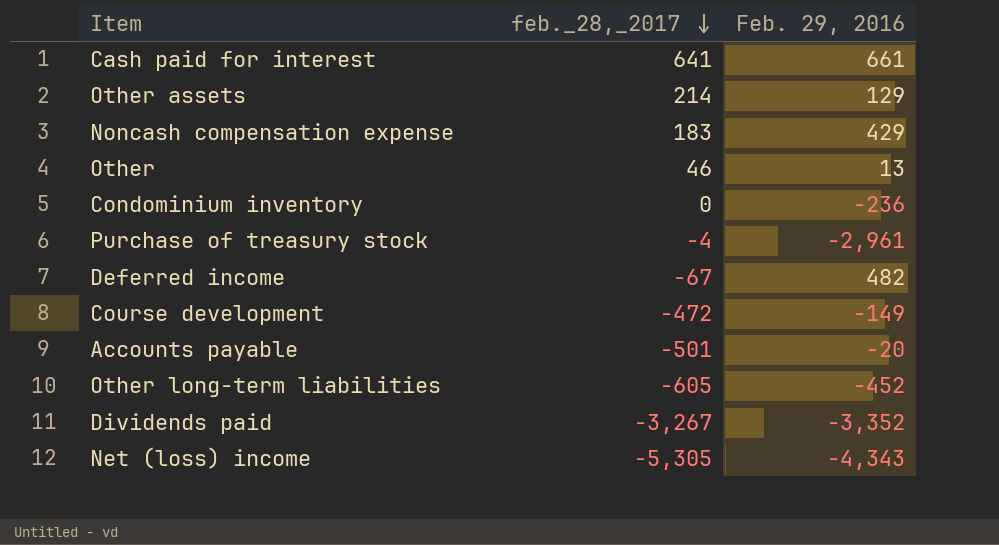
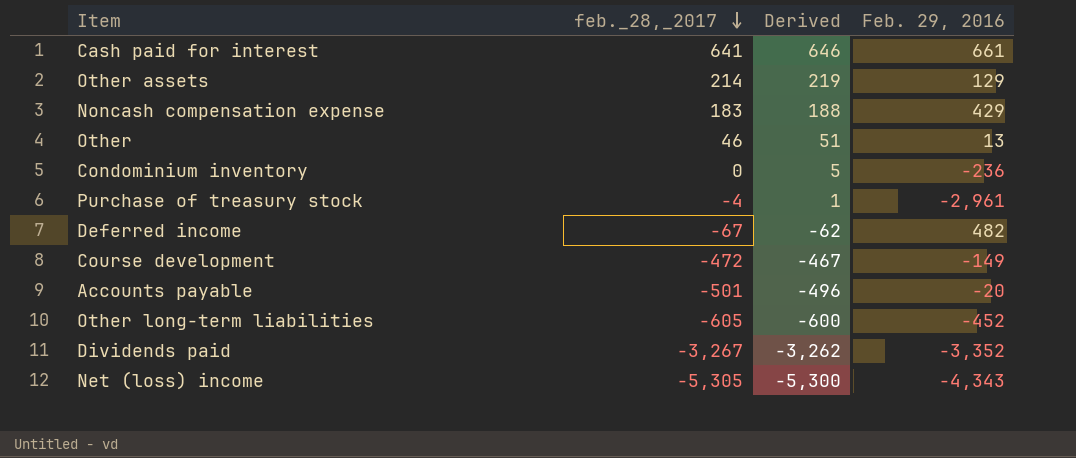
column Derived | formula: none -> [feb._28,_2017] + 5

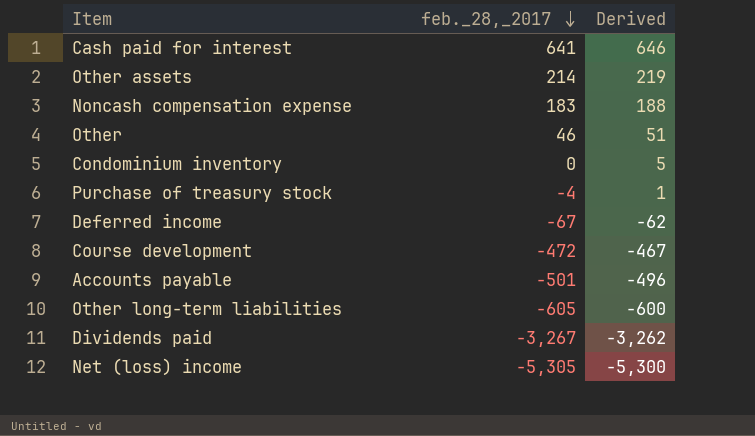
column Feb. 29, 2016 | position: 4 -> none

